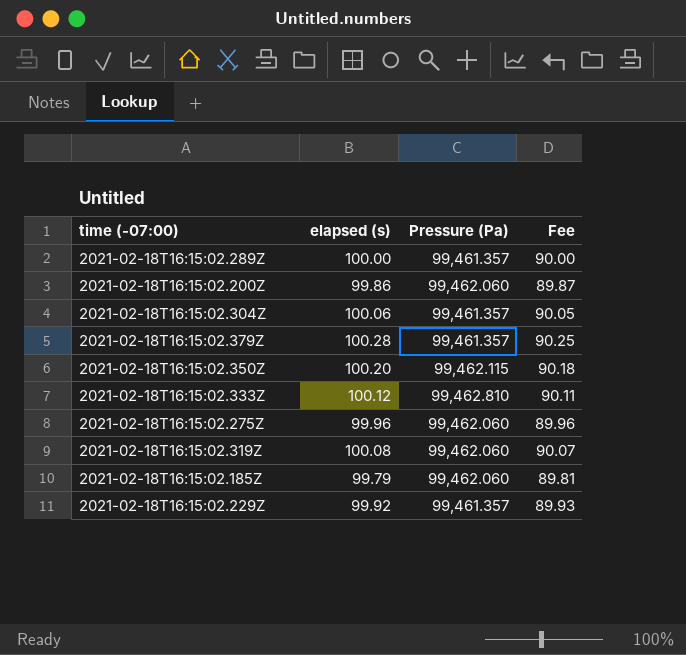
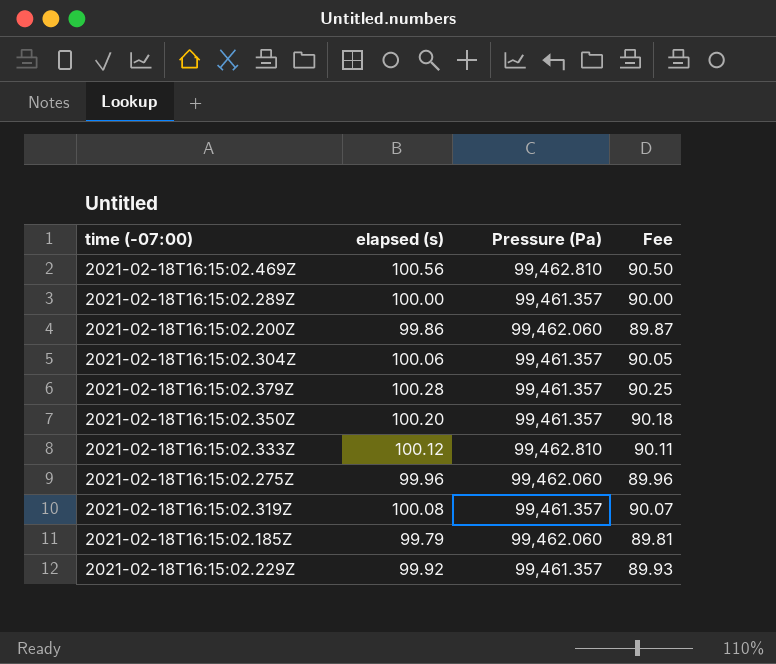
row 2021-02-18T16:15:02.469Z: none -> 100.56 | 99,462.810 | 90.50
2021-02-18T16:15:02.350Z | Pressure (Pa): 99,462.115 -> 99,461.357
2021-02-18T16:15:02.319Z | Pressure (Pa): 99,462.060 -> 99,461.357

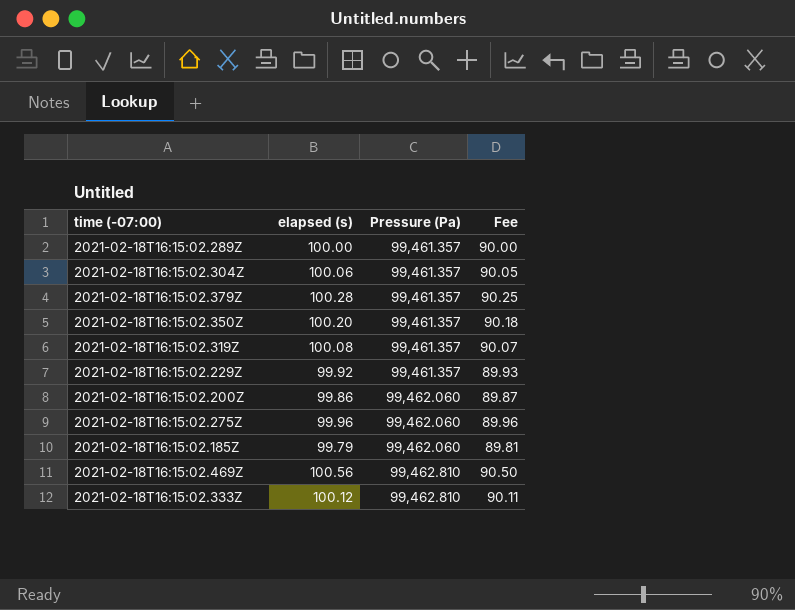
row order: none -> Pressure (Pa) ascending

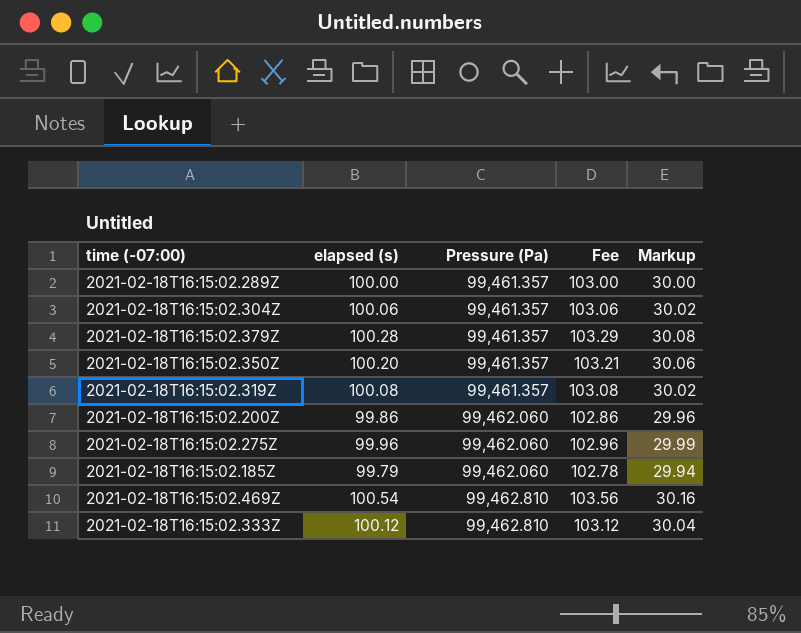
column Fee | formula: [elapsed (s)] * 0.9 -> [elapsed (s)] * 1.03
column Markup | formula: none -> [elapsed (s)] * 0.3
row 2021-02-18T16:15:02.229Z: 99.92 | 99,461.357 | 89.93 -> none
2021-02-18T16:15:02.469Z | elapsed (s): 100.56 -> 100.54

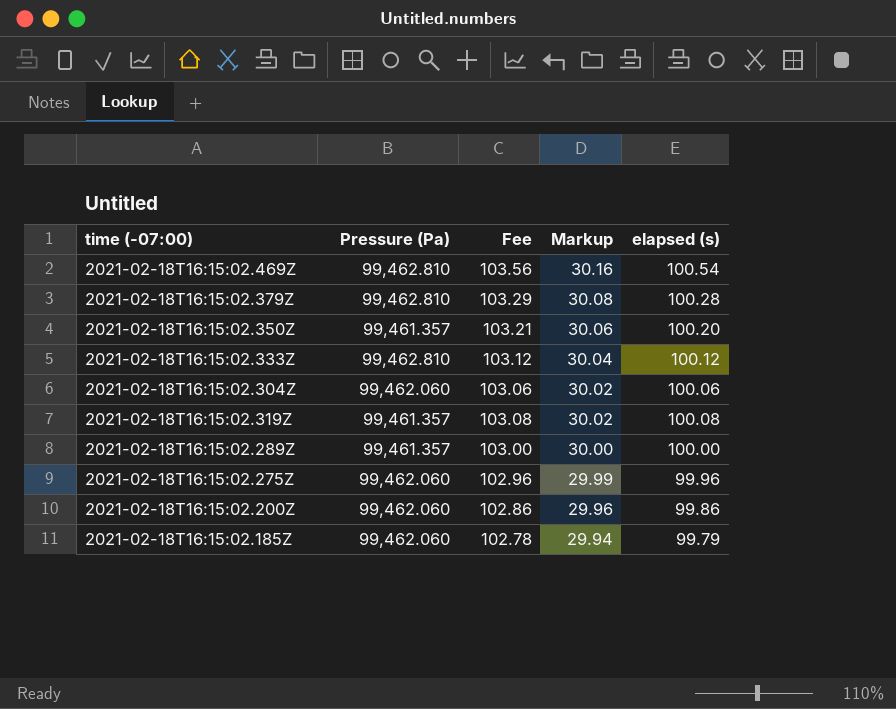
row order: Pressure (Pa) ascending -> Markup descending
column elapsed (s) | position: 2 -> 5
2021-02-18T16:15:02.379Z | Pressure (Pa): 99,461.357 -> 99,462.810
2021-02-18T16:15:02.304Z | Pressure (Pa): 99,461.357 -> 99,462.060

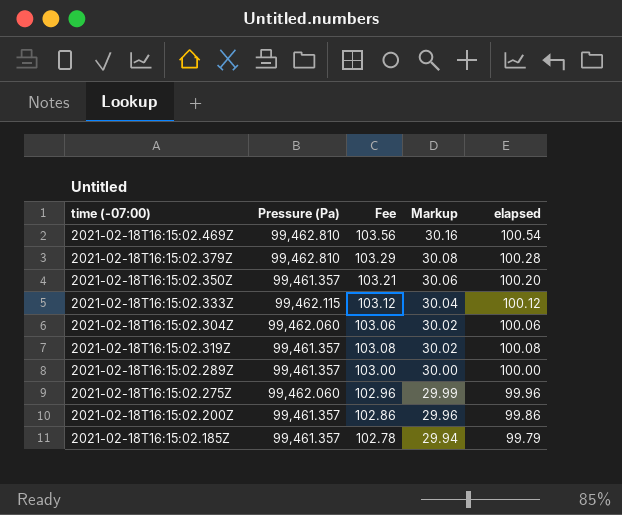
column name: elapsed (s) -> elapsed
2021-02-18T16:15:02.333Z | Pressure (Pa): 99,462.810 -> 99,462.115
2021-02-18T16:15:02.200Z | Pressure (Pa): 99,462.060 -> 99,461.357
2021-02-18T16:15:02.185Z | Pressure (Pa): 99,462.060 -> 99,461.357

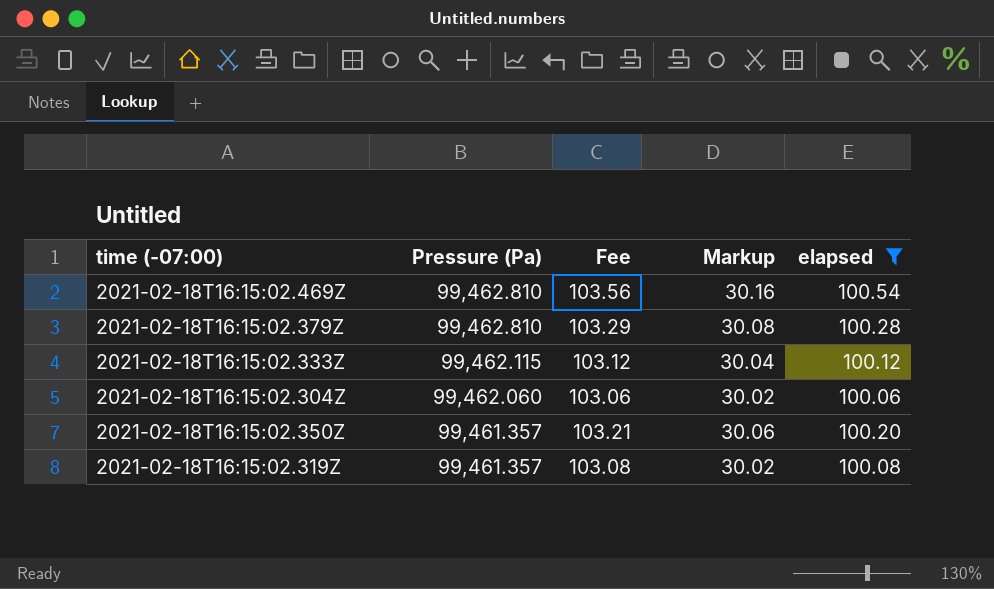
filter: none -> elapsed >= 100.06
row order: Markup descending -> Pressure (Pa) descending

